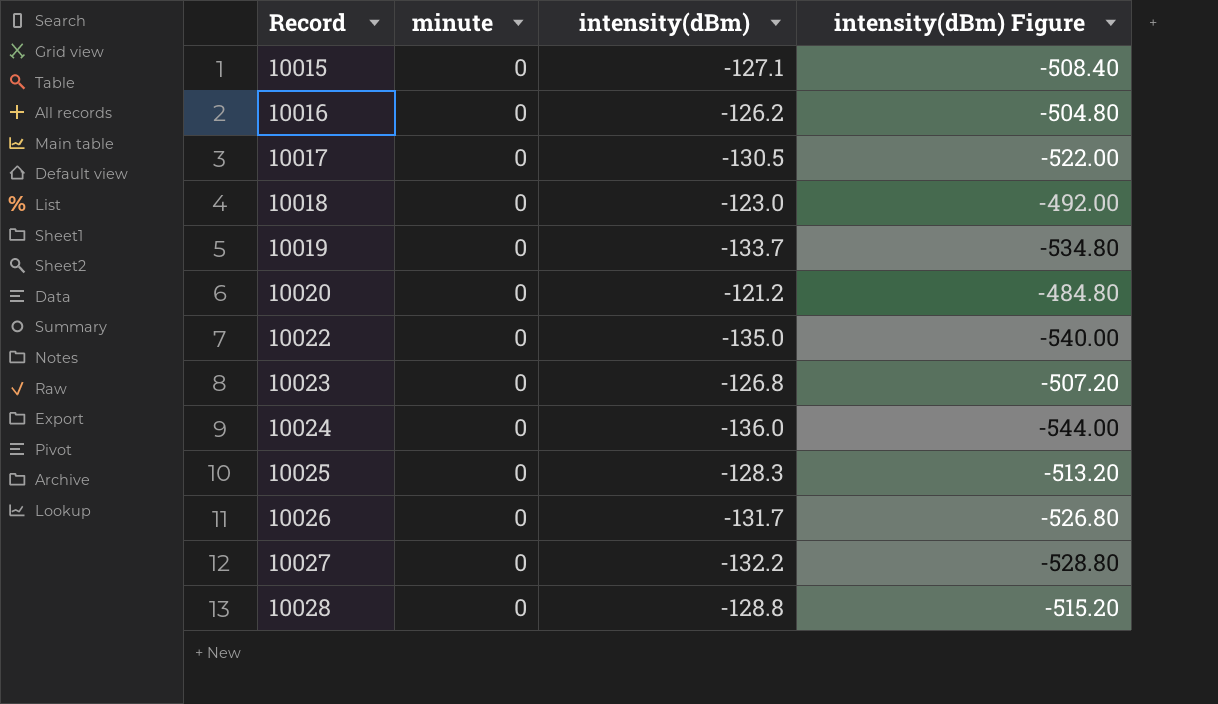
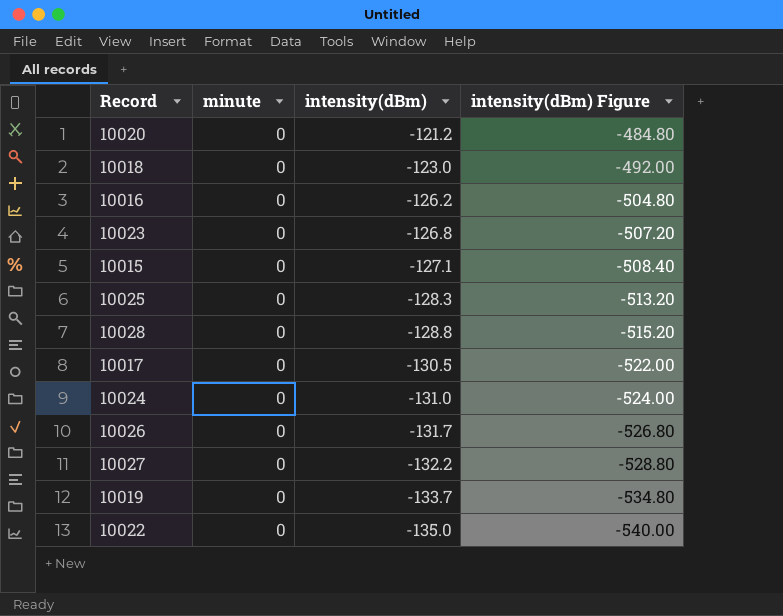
row order: Record ascending -> intensity(dBm) descending
10024 | intensity(dBm): -136.0 -> -131.0
10024 | intensity(dBm) Figure: -544.00 -> -524.00

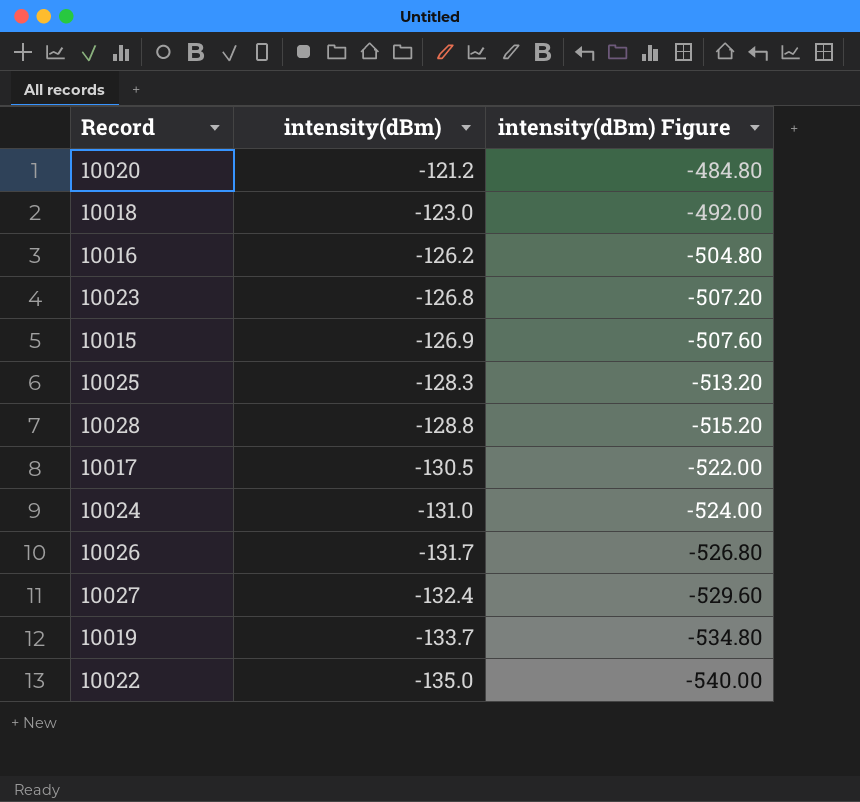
column minute | position: 2 -> none
10015 | intensity(dBm): -127.1 -> -126.9
10015 | intensity(dBm) Figure: -508.40 -> -507.60
10027 | intensity(dBm): -132.2 -> -132.4
10027 | intensity(dBm) Figure: -528.80 -> -529.60

